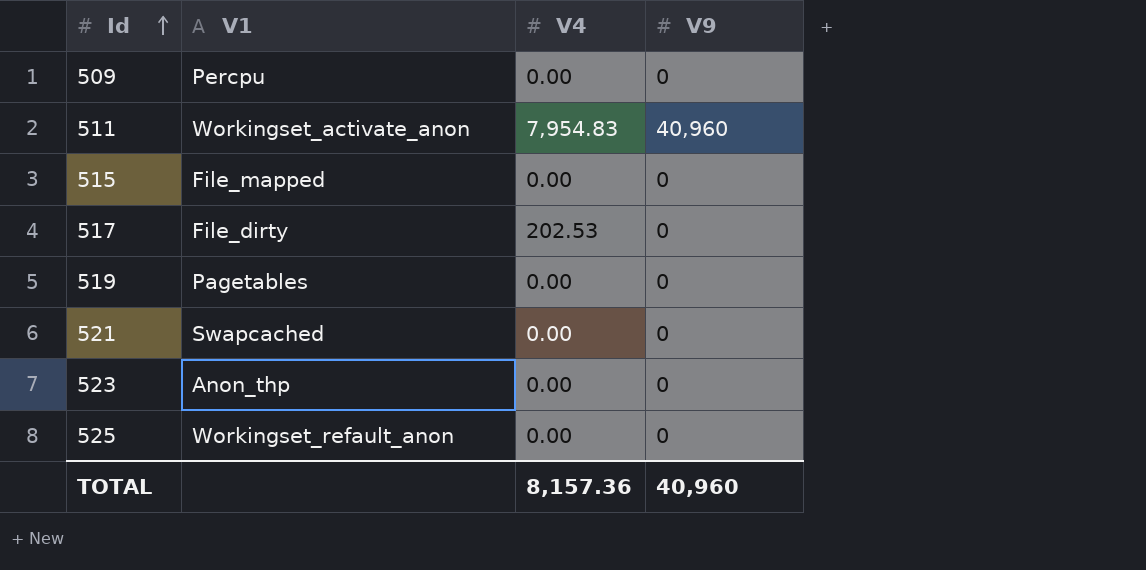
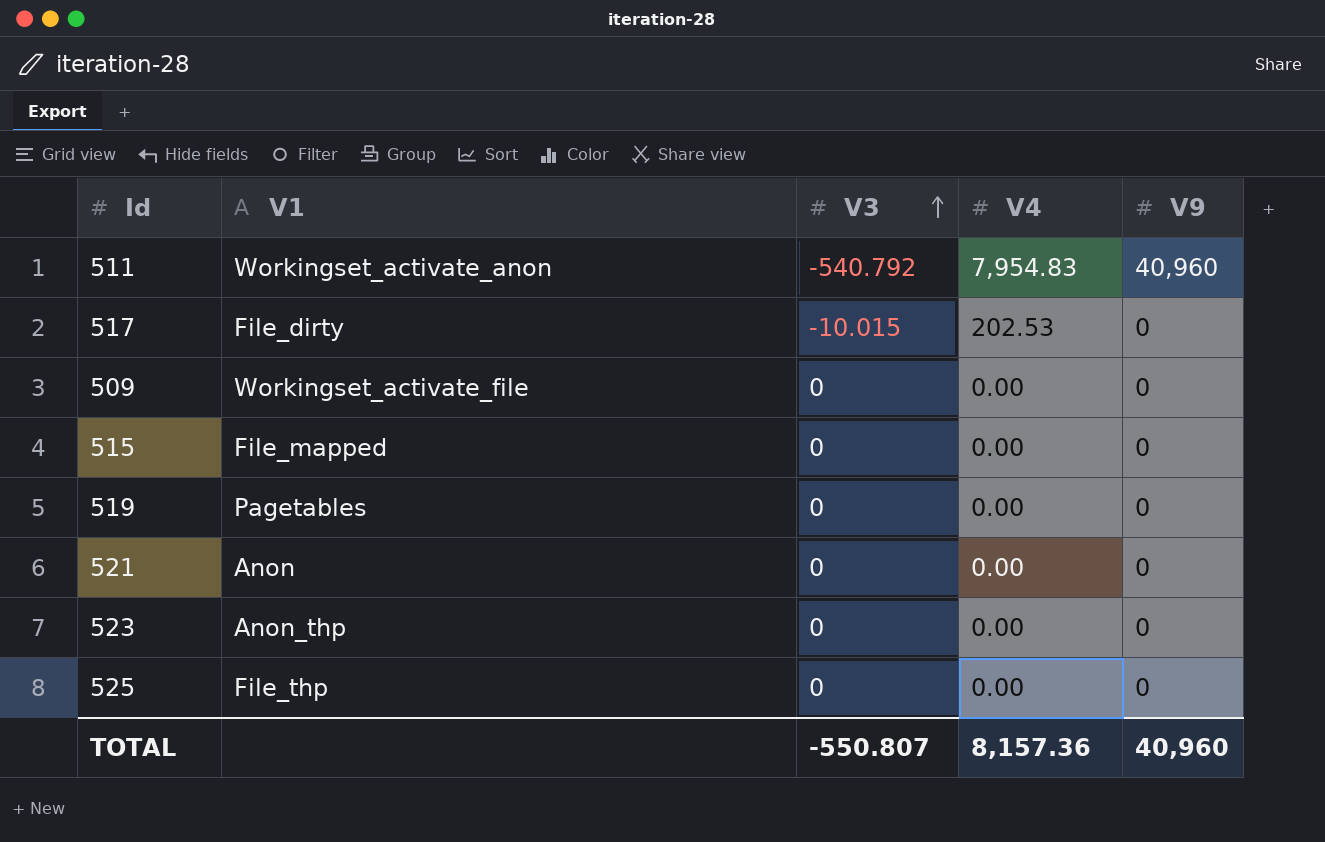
row order: Id ascending -> V3 ascending
column V3 | position: none -> 3
509 | V1: Percpu -> Workingset_activate_file
521 | V1: Swapcached -> Anon
525 | V1: Workingset_refault_anon -> File_thp

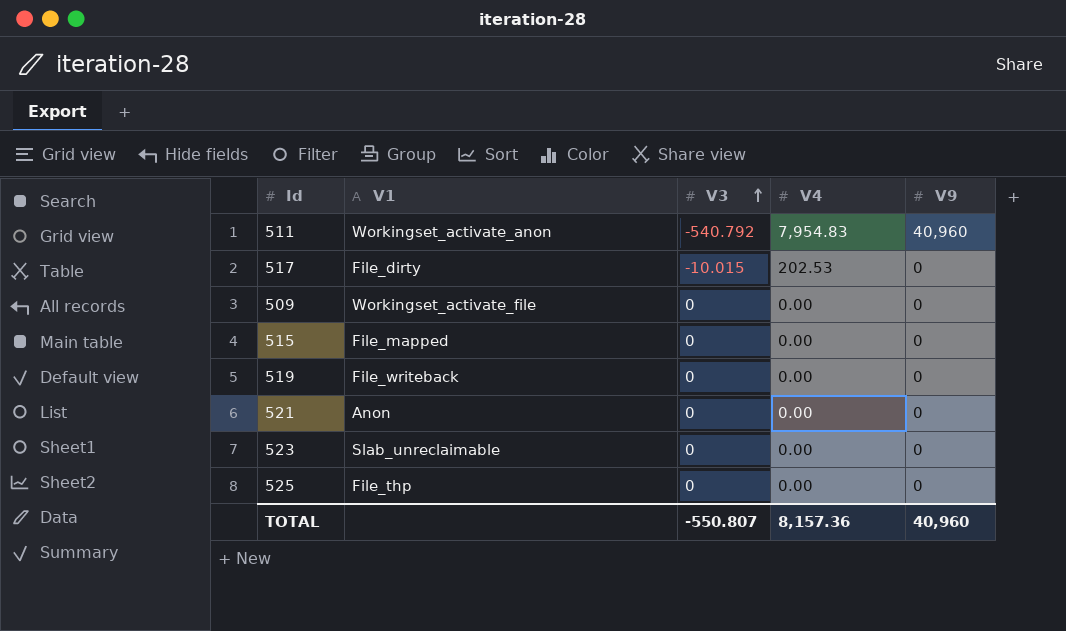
519 | V1: Pagetables -> File_writeback
523 | V1: Anon_thp -> Slab_unreclaimable

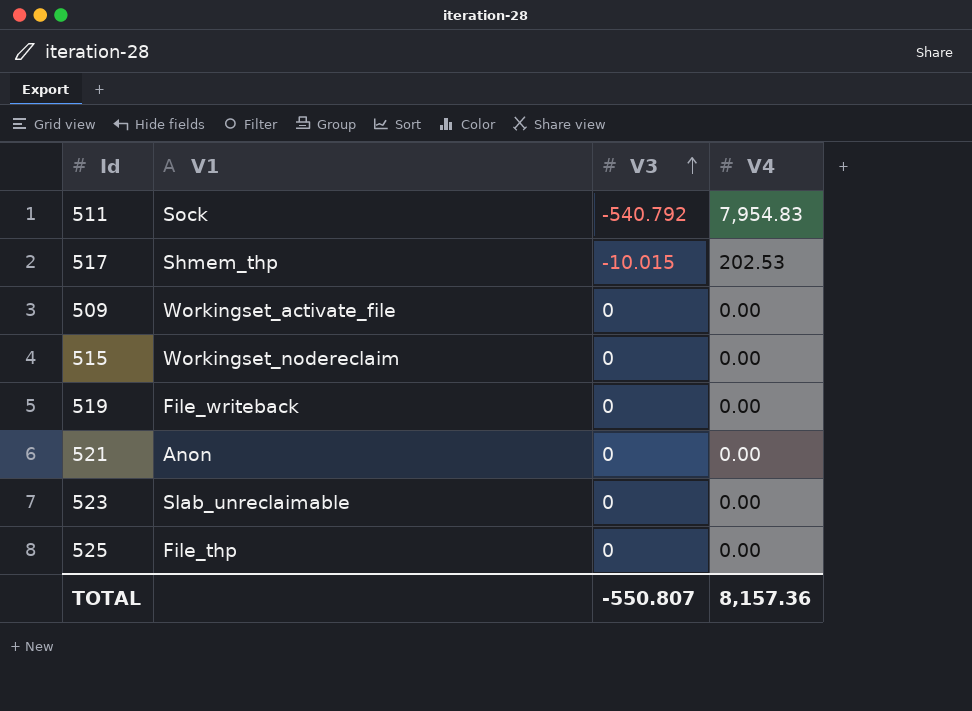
column V9 | position: 5 -> none
511 | V1: Workingset_activate_anon -> Sock
517 | V1: File_dirty -> Shmem_thp
515 | V1: File_mapped -> Workingset_nodereclaim

